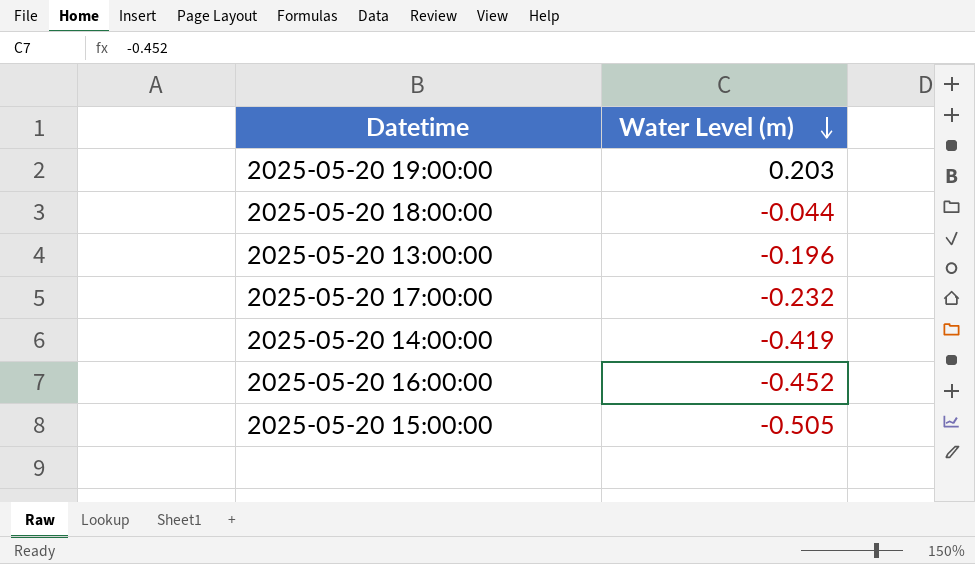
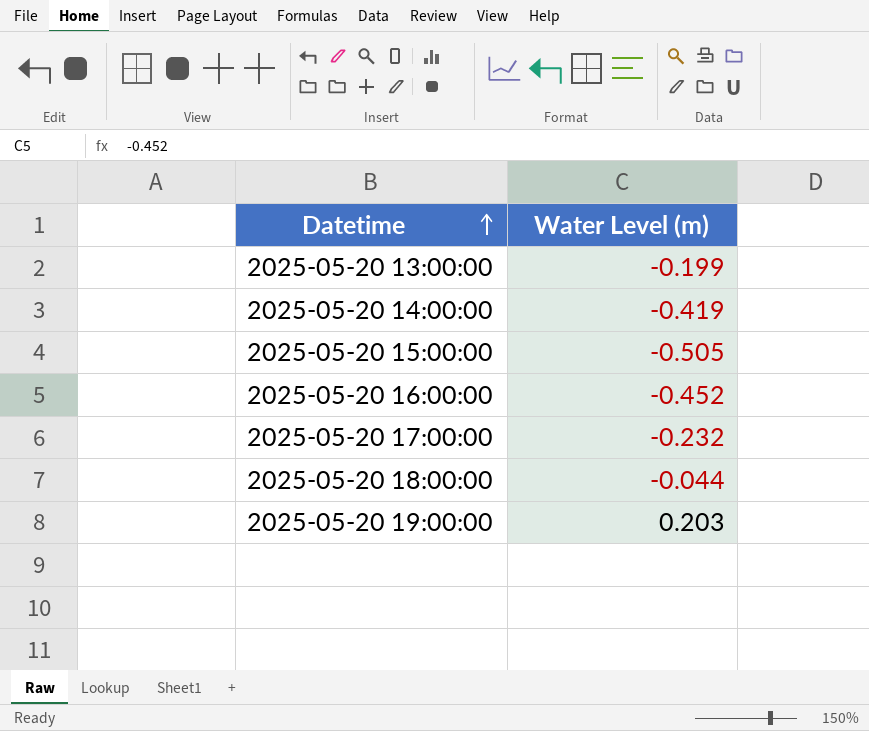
row order: Water Level (m) descending -> Datetime ascending
2025-05-20 13:00:00 | Water Level (m): -0.196 -> -0.199

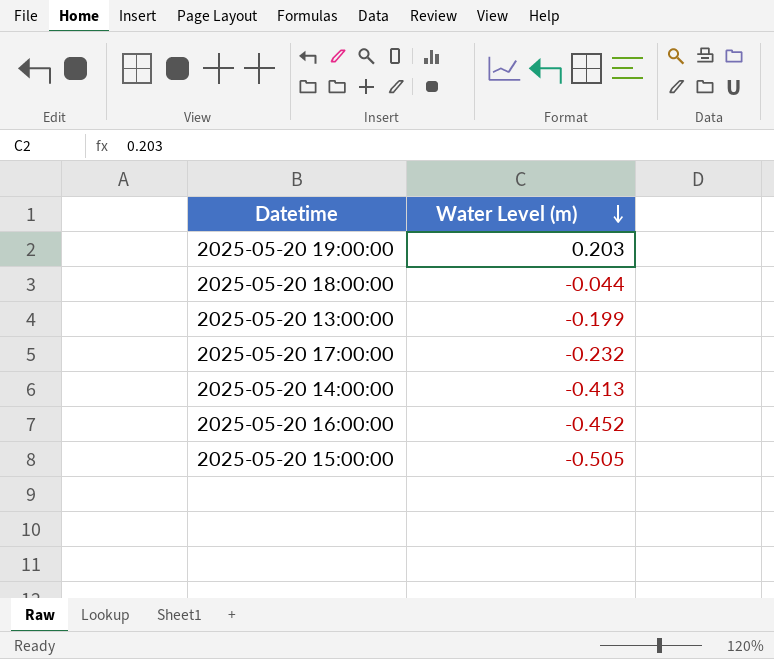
row order: Datetime ascending -> Water Level (m) descending
2025-05-20 14:00:00 | Water Level (m): -0.419 -> -0.413

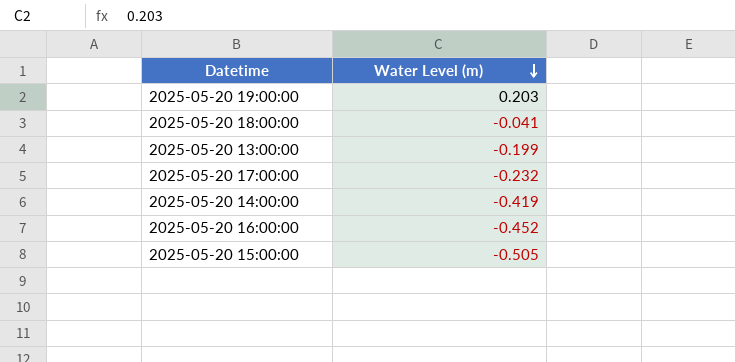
2025-05-20 18:00:00 | Water Level (m): -0.044 -> -0.041
2025-05-20 14:00:00 | Water Level (m): -0.413 -> -0.419

